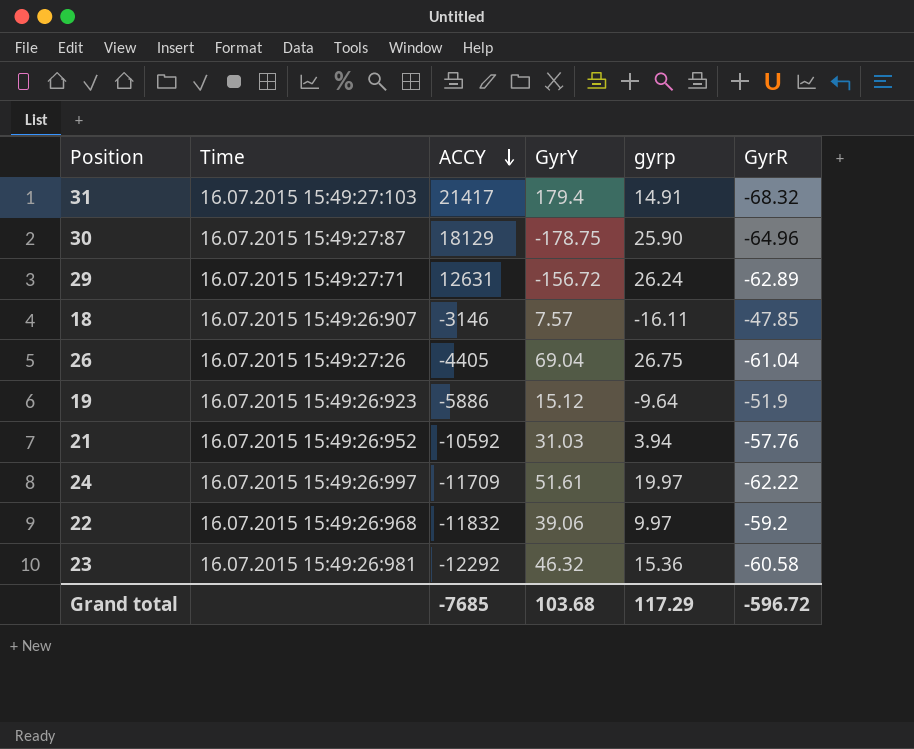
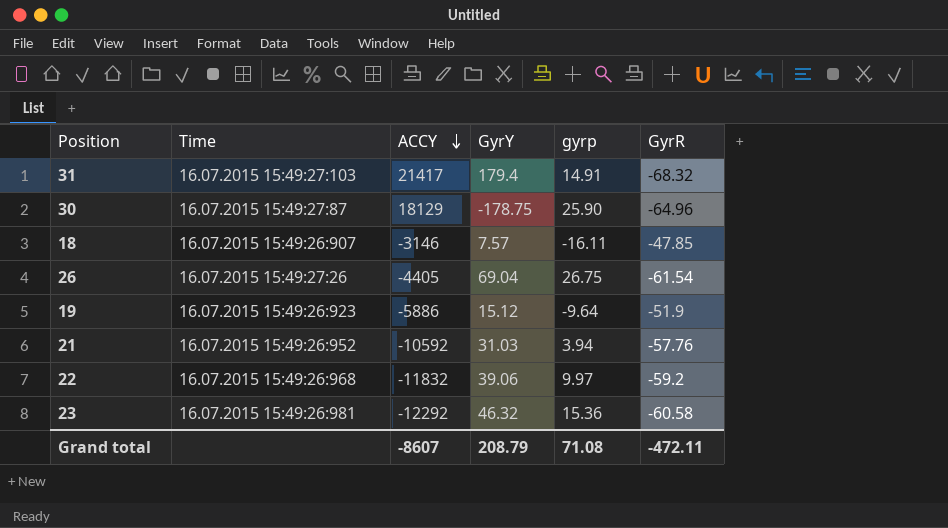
row 29: 16.07.2015 15:49:27:71 | 12631 | -156.72 | 26.24 | -62.89 -> none
row 24: 16.07.2015 15:49:26:997 | -11709 | 51.61 | 19.97 | -62.22 -> none
26 | GyrR: -61.04 -> -61.54
Grand total | ACCY: -7685 -> -8607
Grand total | GyrY: 103.68 -> 208.79
Grand total | gyrp: 117.29 -> 71.08
Grand total | GyrR: -596.72 -> -472.11

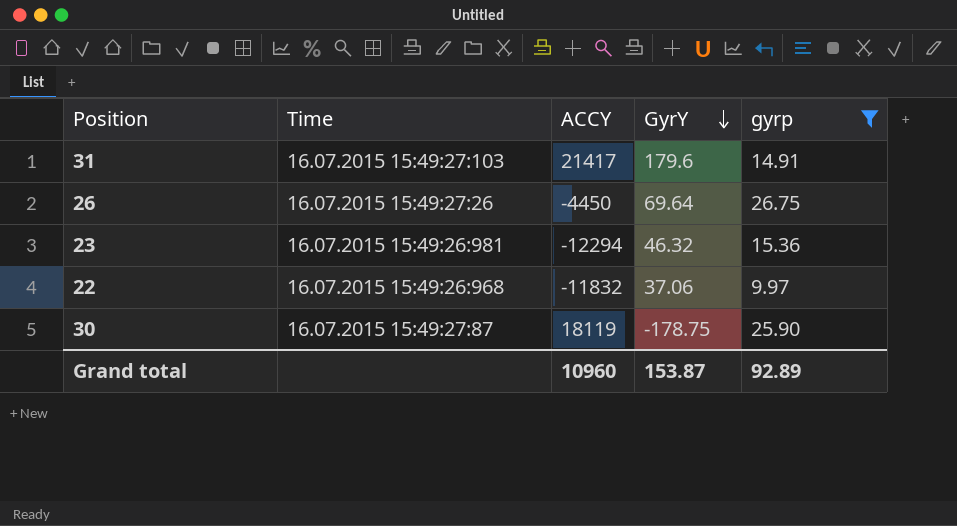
filter: none -> gyrp >= 9.97
row order: ACCY descending -> GyrY descending
column GyrR | position: 6 -> none
31 | GyrY: 179.4 -> 179.6
26 | ACCY: -4405 -> -4450
26 | GyrY: 69.04 -> 69.64
23 | ACCY: -12292 -> -12294
22 | GyrY: 39.06 -> 37.06
30 | ACCY: 18129 -> 18119
Grand total | ACCY: -8607 -> 10960
Grand total | GyrY: 208.79 -> 153.87
Grand total | gyrp: 71.08 -> 92.89

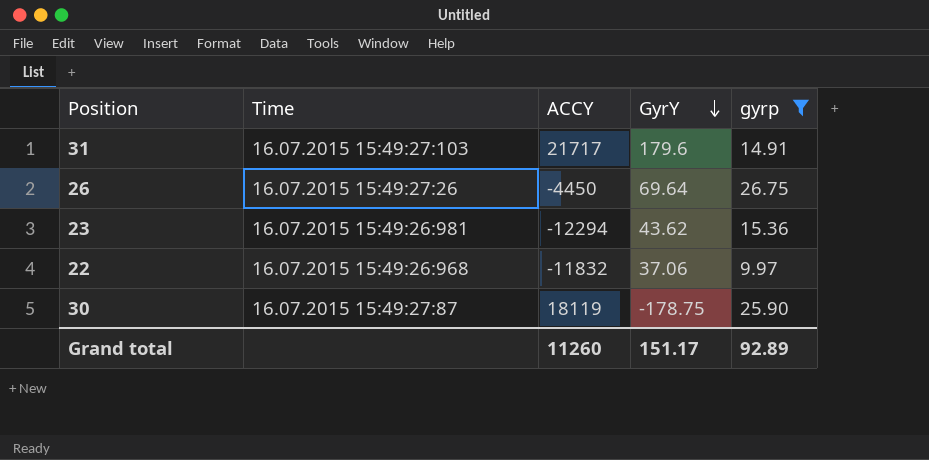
31 | ACCY: 21417 -> 21717
23 | GyrY: 46.32 -> 43.62
Grand total | ACCY: 10960 -> 11260
Grand total | GyrY: 153.87 -> 151.17

